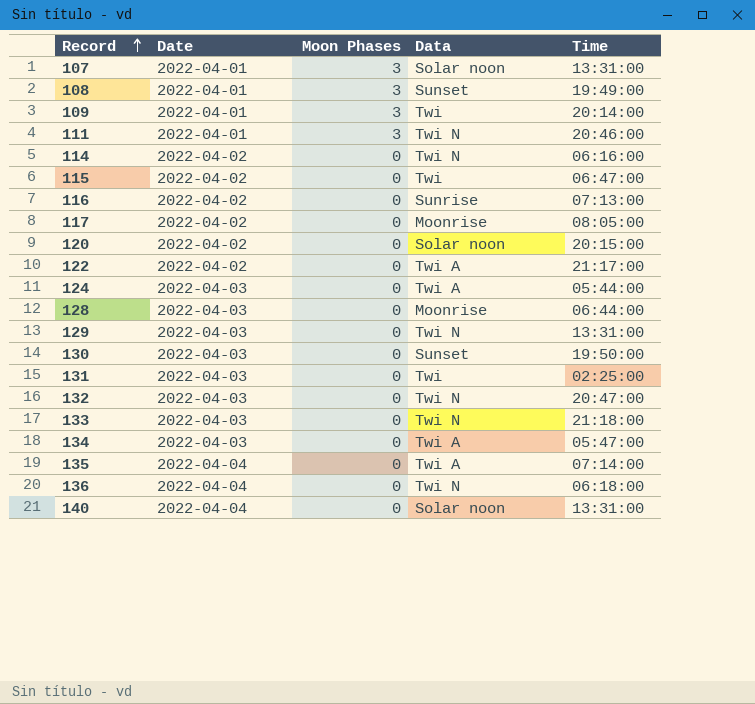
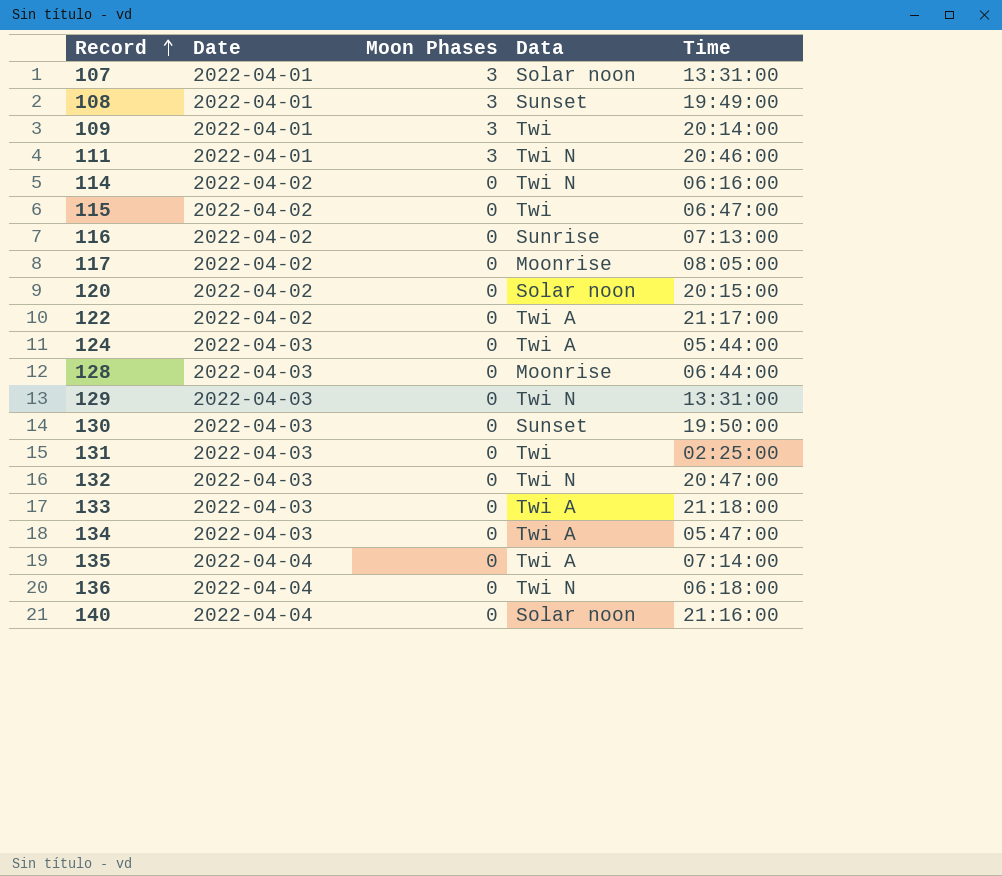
133 | Data: Twi N -> Twi A
140 | Time: 13:31:00 -> 21:16:00

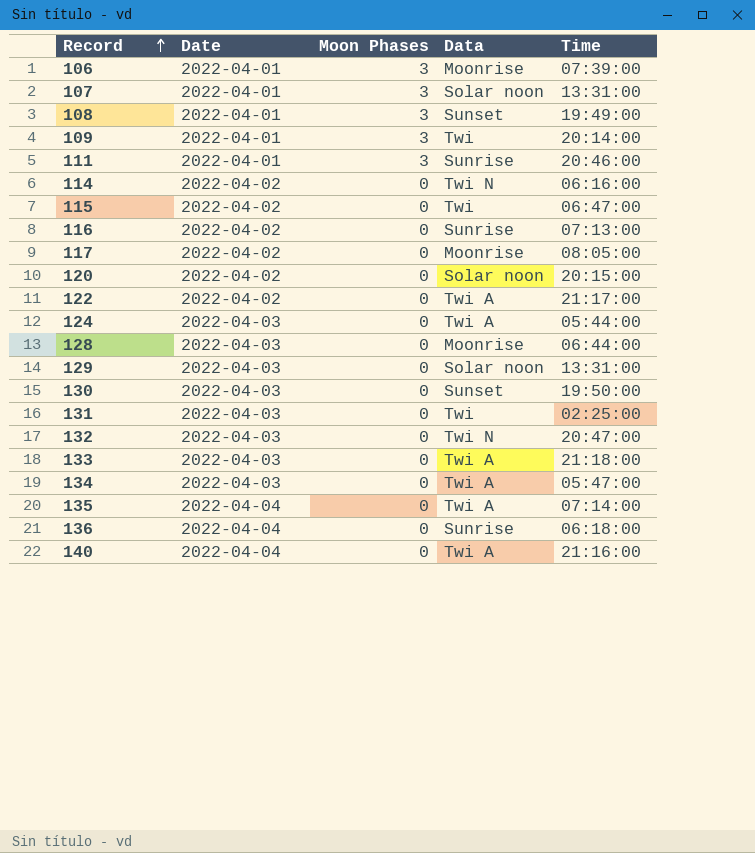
row 106: none -> 2022-04-01 | 3 | Moonrise | 07:39:00
111 | Data: Twi N -> Sunrise
129 | Data: Twi N -> Solar noon
136 | Data: Twi N -> Sunrise
140 | Data: Solar noon -> Twi A

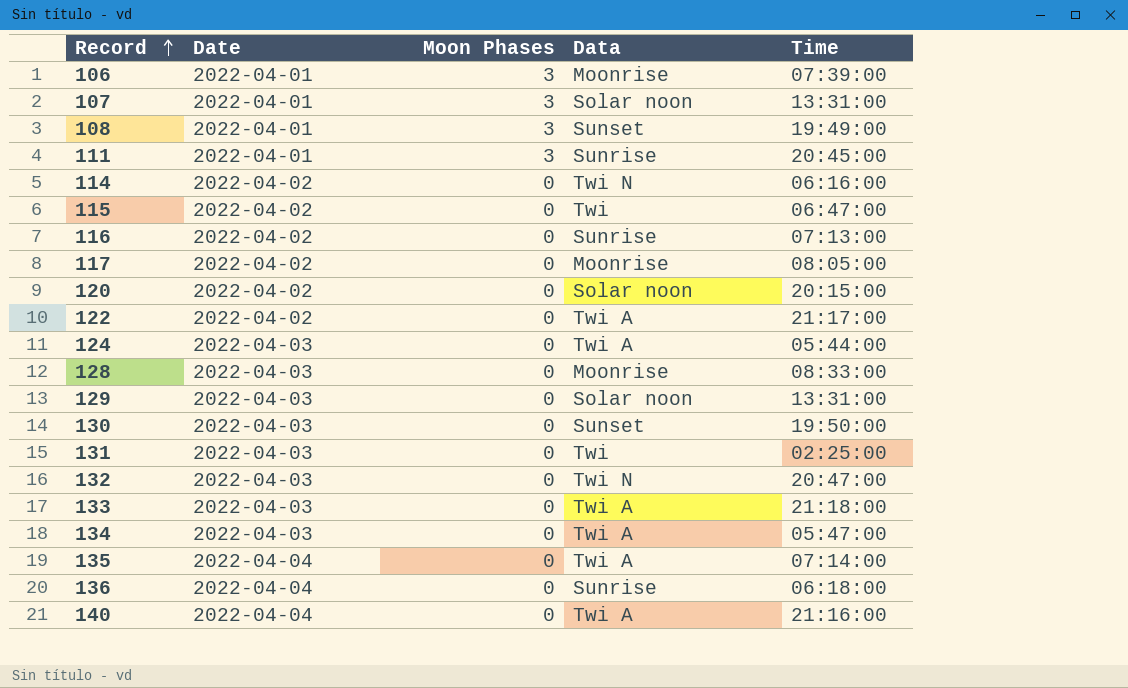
row 109: 2022-04-01 | 3 | Twi | 20:14:00 -> none
111 | Time: 20:46:00 -> 20:45:00
128 | Time: 06:44:00 -> 08:33:00

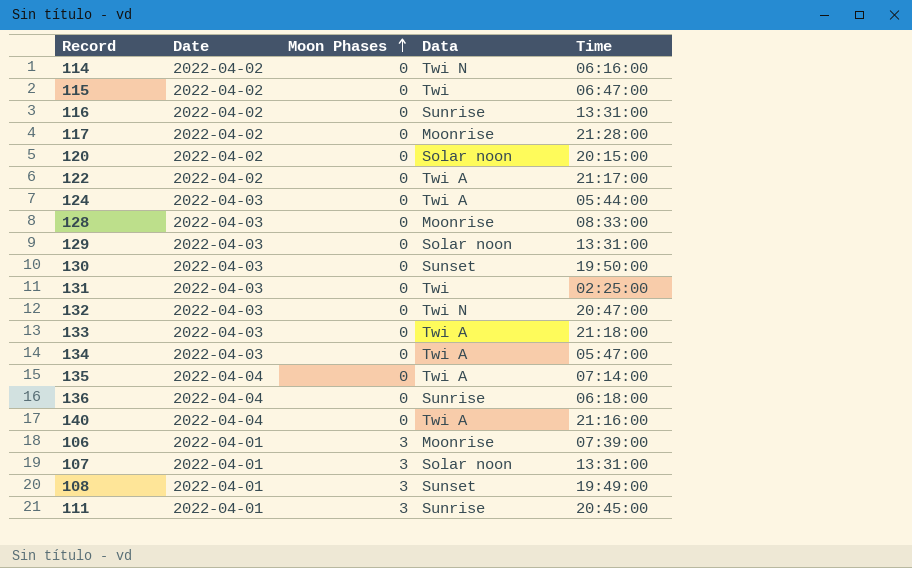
row order: Record ascending -> Moon Phases ascending
116 | Time: 07:13:00 -> 13:31:00
117 | Time: 08:05:00 -> 21:28:00

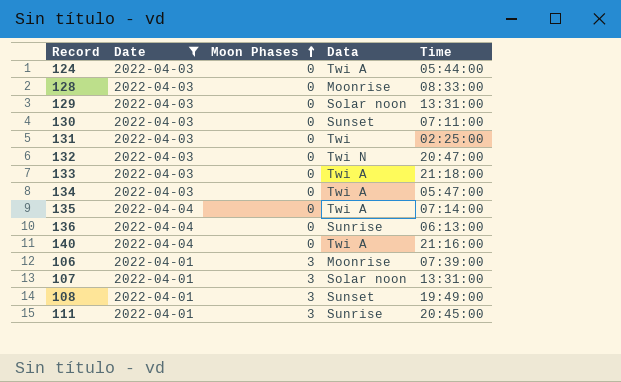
filter: none -> Date != 2022-04-02
130 | Time: 19:50:00 -> 07:11:00
136 | Time: 06:18:00 -> 06:13:00

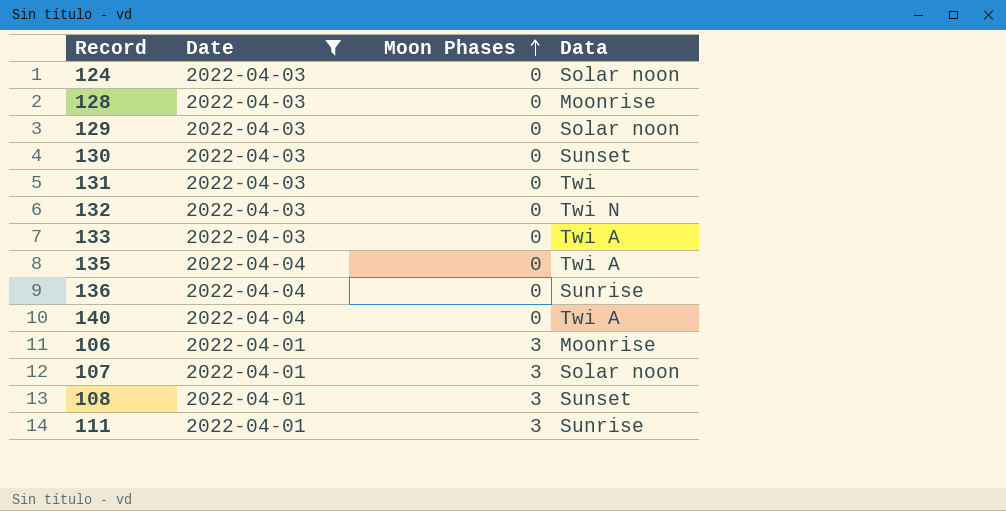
column Time | position: 5 -> none
row 134: 2022-04-03 | 0 | Twi A | 05:47:00 -> none
124 | Data: Twi A -> Solar noon

